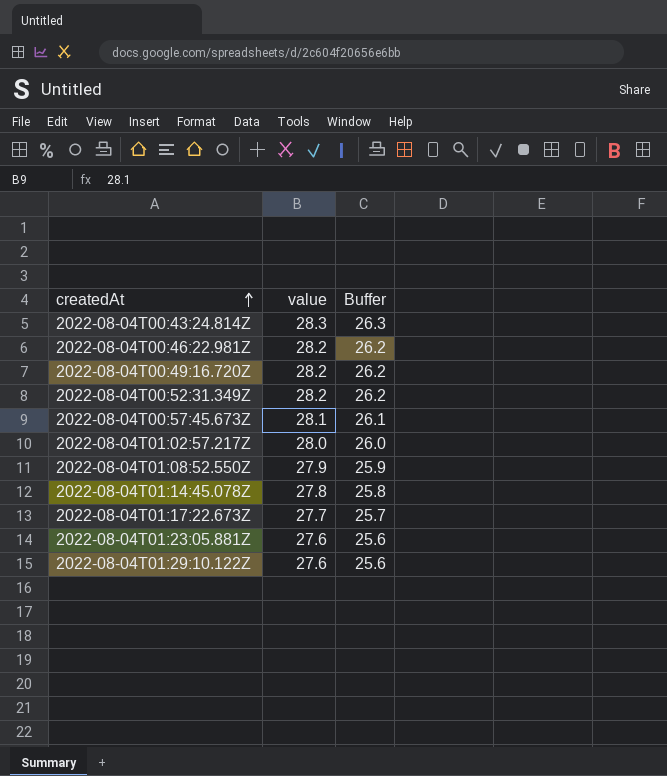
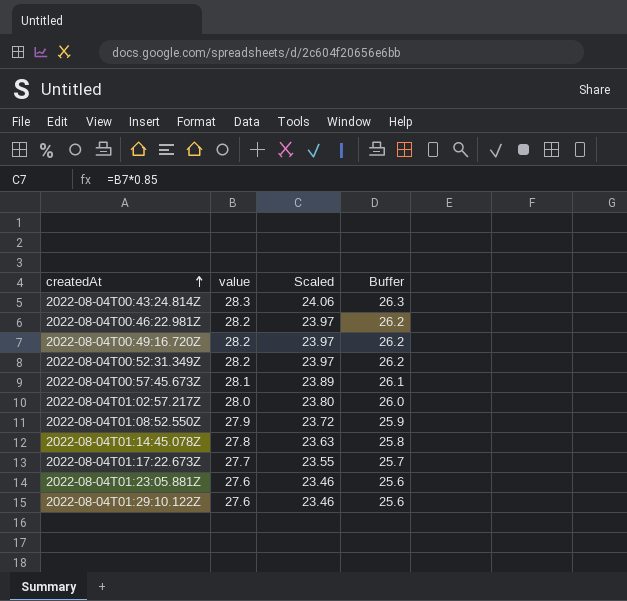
column Scaled | formula: none -> [value] * 0.85

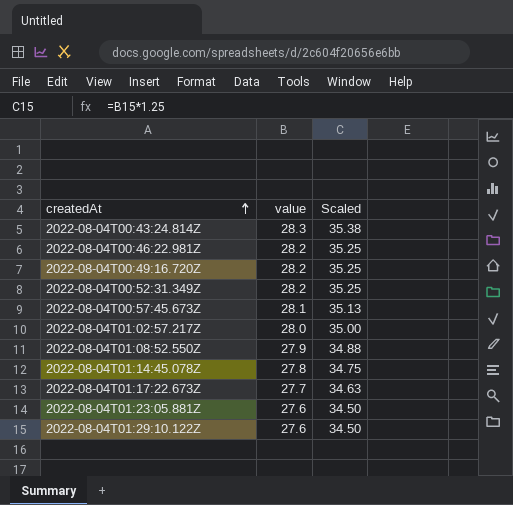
column Buffer | formula: [value] - 2 -> none
column Scaled | formula: [value] * 0.85 -> [value] * 1.25

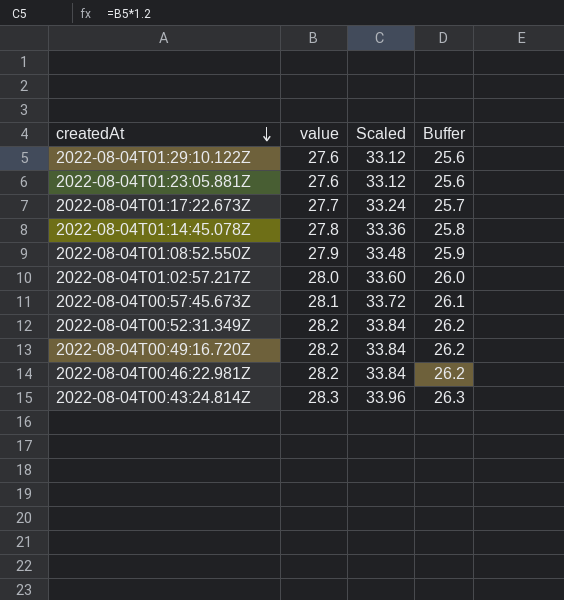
row order: createdAt ascending -> createdAt descending
column Scaled | formula: [value] * 1.25 -> [value] * 1.2
column Buffer | formula: none -> [value] - 2

